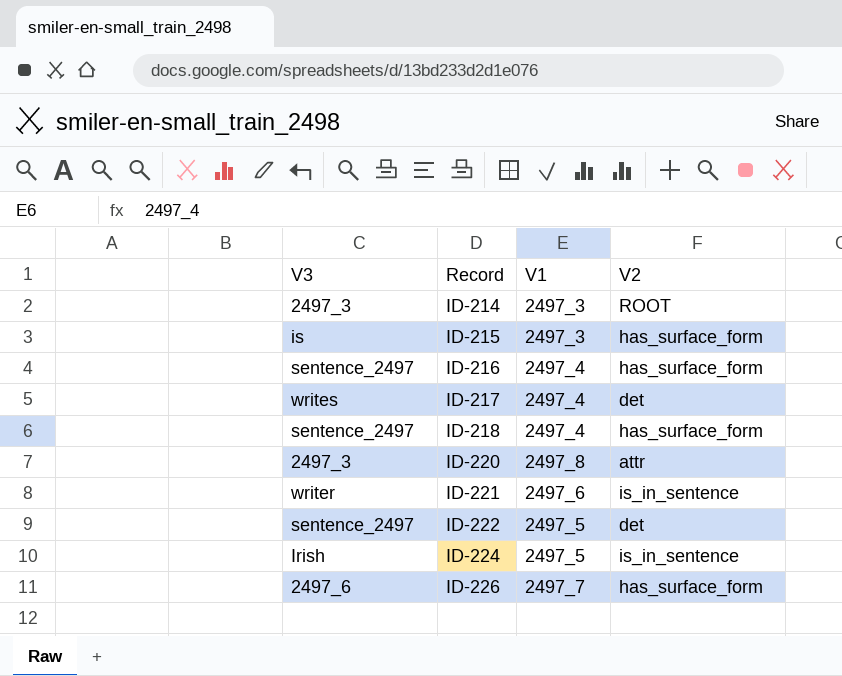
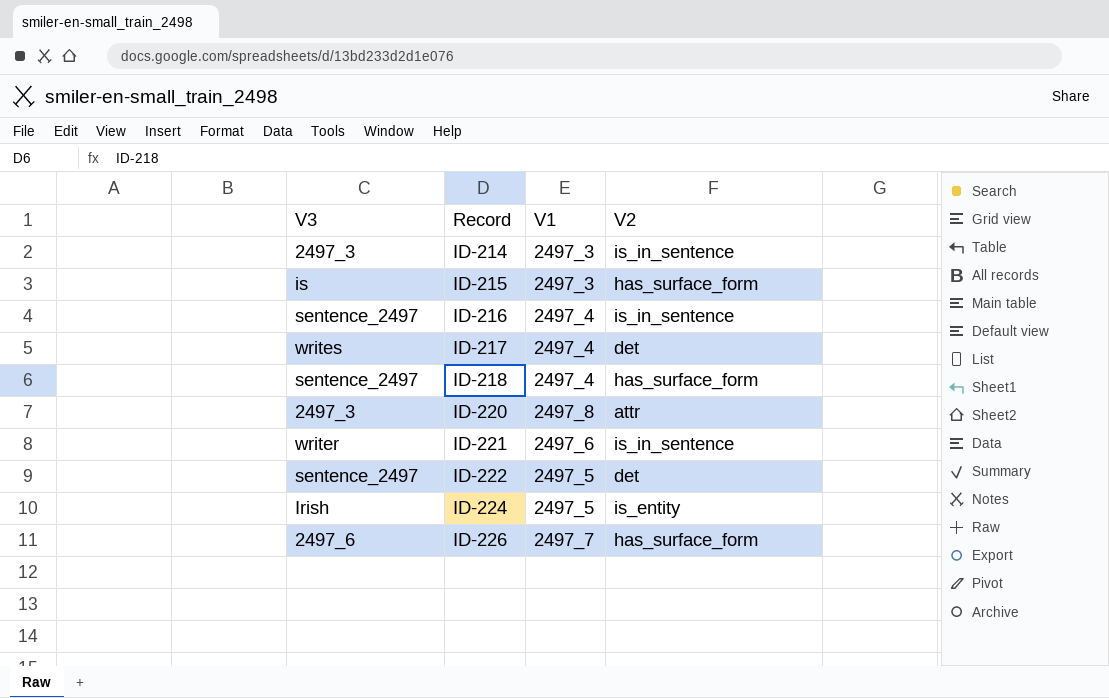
ID-214 | V2: ROOT -> is_in_sentence
ID-216 | V2: has_surface_form -> is_in_sentence
ID-224 | V2: is_in_sentence -> is_entity

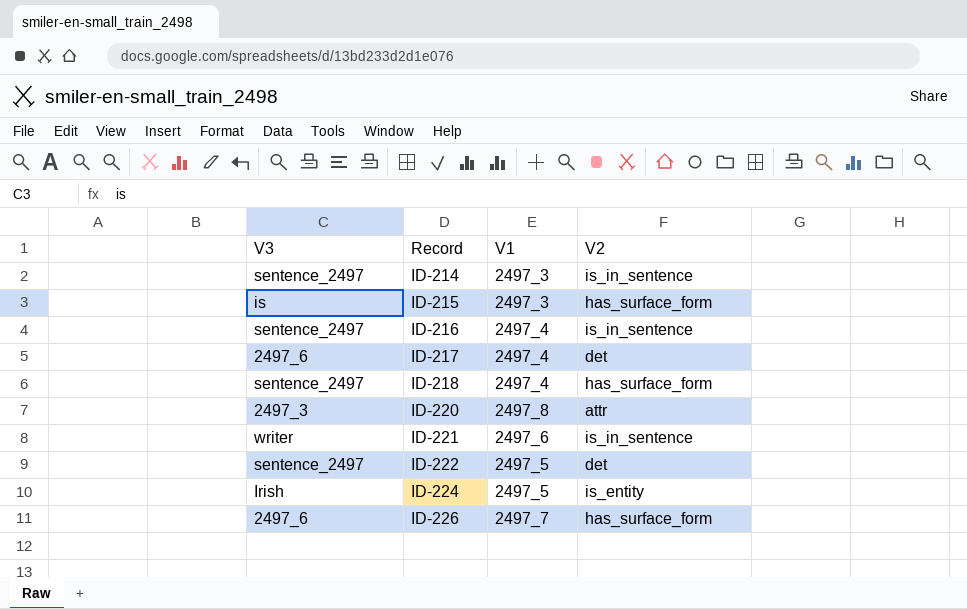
ID-214 | V3: 2497_3 -> sentence_2497
ID-217 | V3: writes -> 2497_6

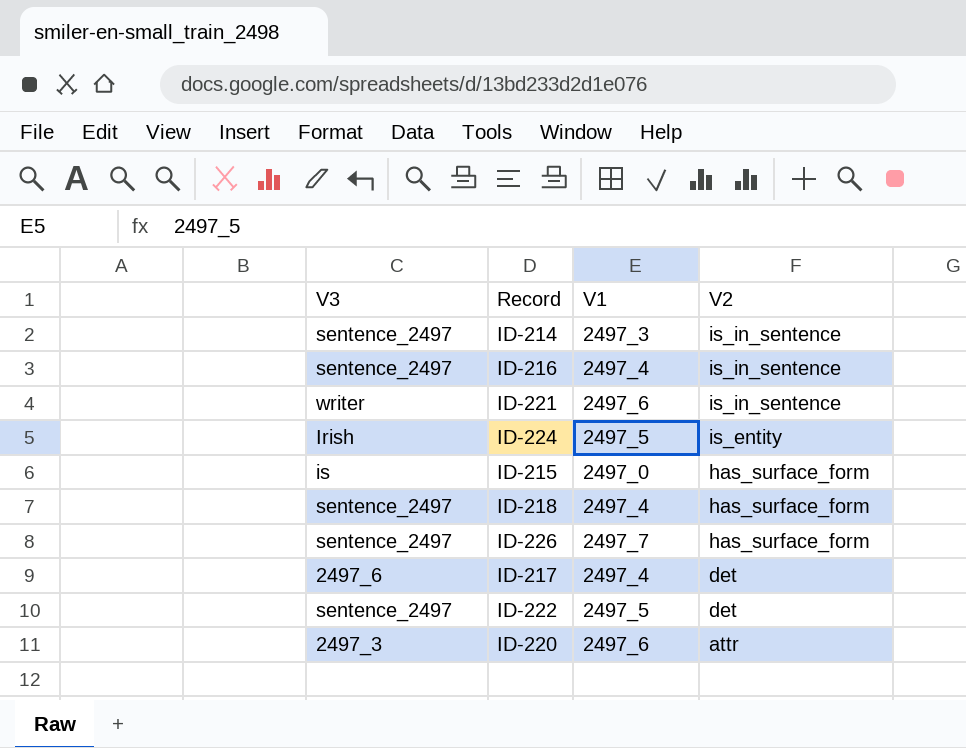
row order: Record ascending -> V2 descending
ID-215 | V1: 2497_3 -> 2497_0
ID-226 | V3: 2497_6 -> sentence_2497
ID-220 | V1: 2497_8 -> 2497_6

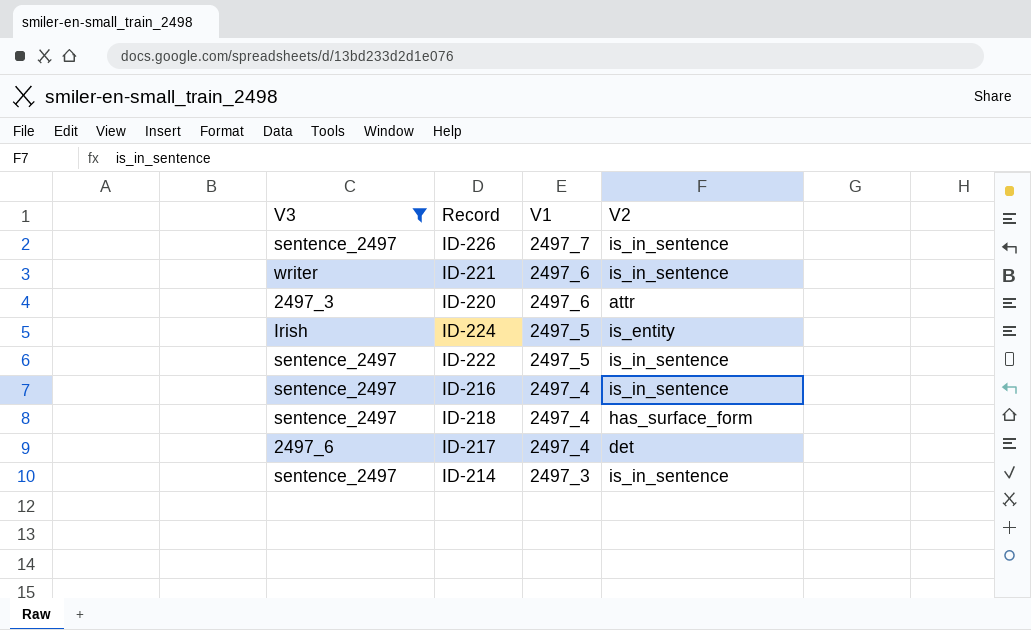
filter: none -> V3 != is
row order: V2 descending -> V1 descending
ID-226 | V2: has_surface_form -> is_in_sentence
ID-222 | V2: det -> is_in_sentence

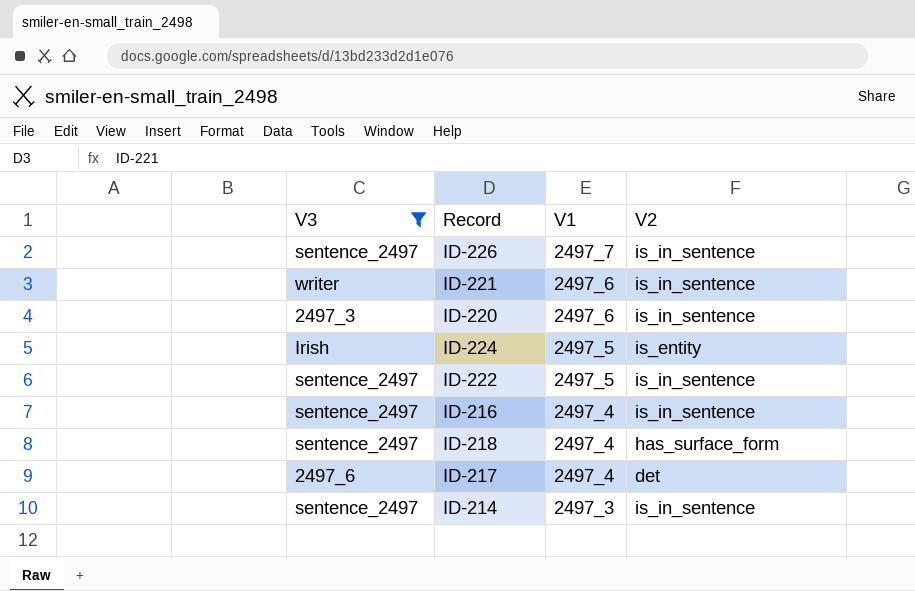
ID-220 | V2: attr -> is_in_sentence

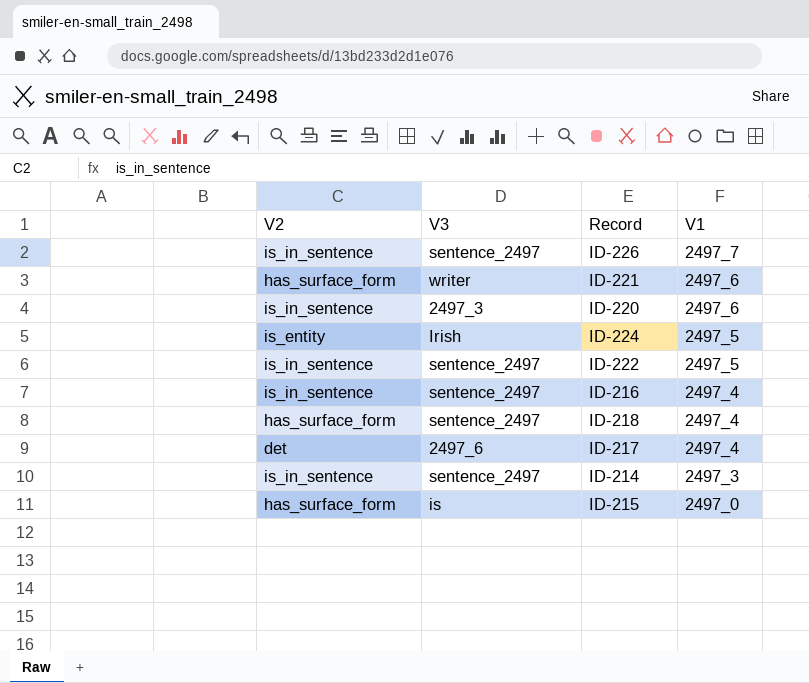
filter: V3 != is -> none
column V2 | position: 4 -> 1
ID-221 | V2: is_in_sentence -> has_surface_form

